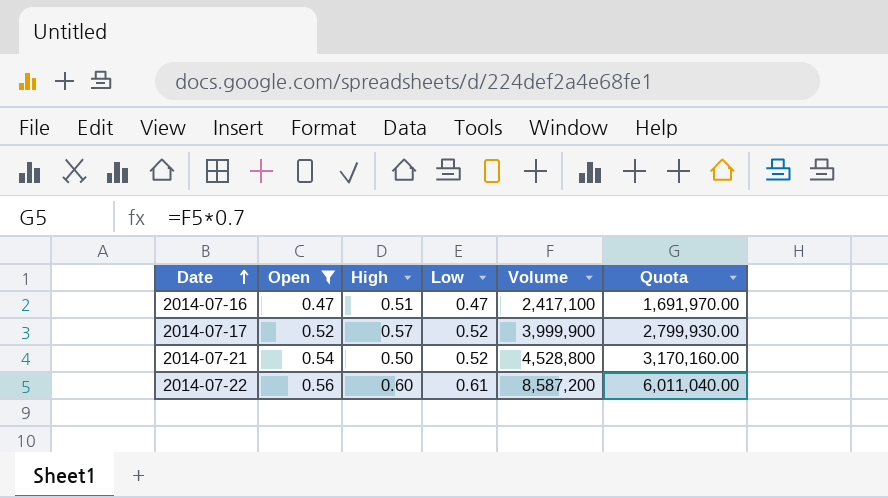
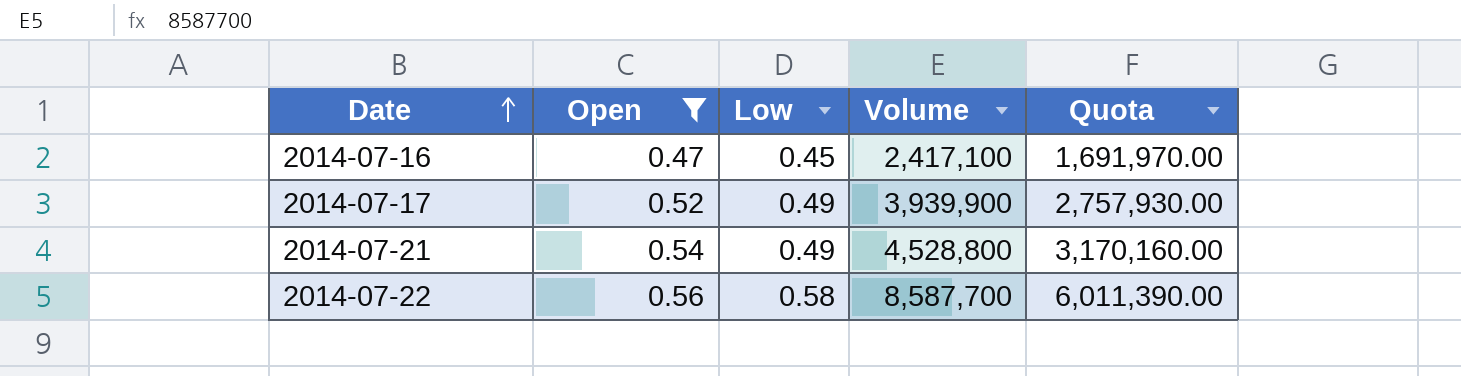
column High | position: 3 -> none
2014-07-16 | Low: 0.47 -> 0.45
2014-07-17 | Low: 0.52 -> 0.49
2014-07-17 | Volume: 3,999,900 -> 3,939,900
2014-07-17 | Quota: 2,799,930.00 -> 2,757,930.00
2014-07-21 | Low: 0.52 -> 0.49
2014-07-22 | Low: 0.61 -> 0.58
2014-07-22 | Volume: 8,587,200 -> 8,587,700
2014-07-22 | Quota: 6,011,040.00 -> 6,011,390.00

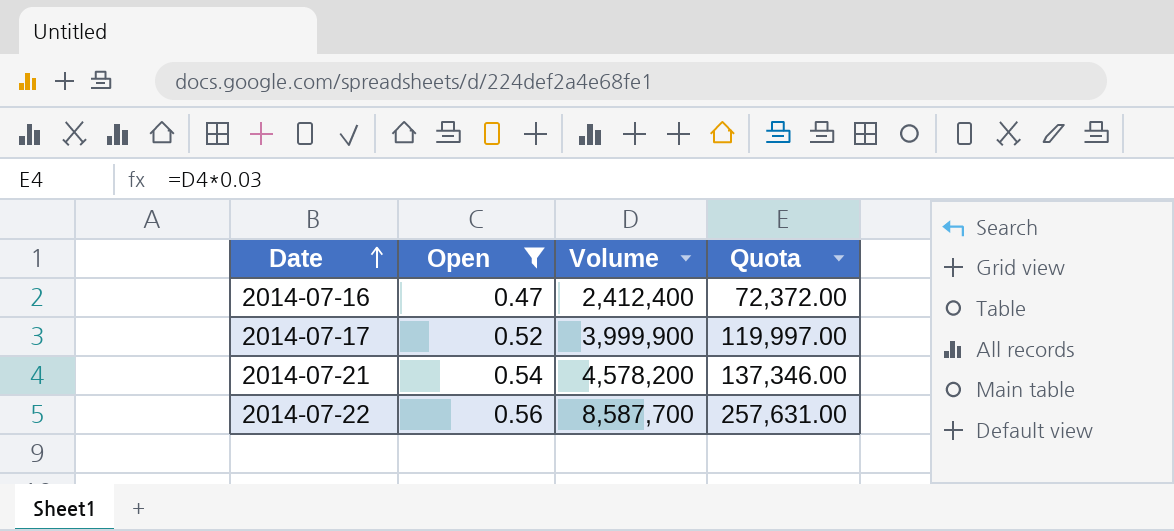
column Low | position: 3 -> none
column Quota | formula: [Volume] * 0.7 -> [Volume] * 0.03
2014-07-16 | Volume: 2,417,100 -> 2,412,400
2014-07-17 | Volume: 3,939,900 -> 3,999,900
2014-07-21 | Volume: 4,528,800 -> 4,578,200

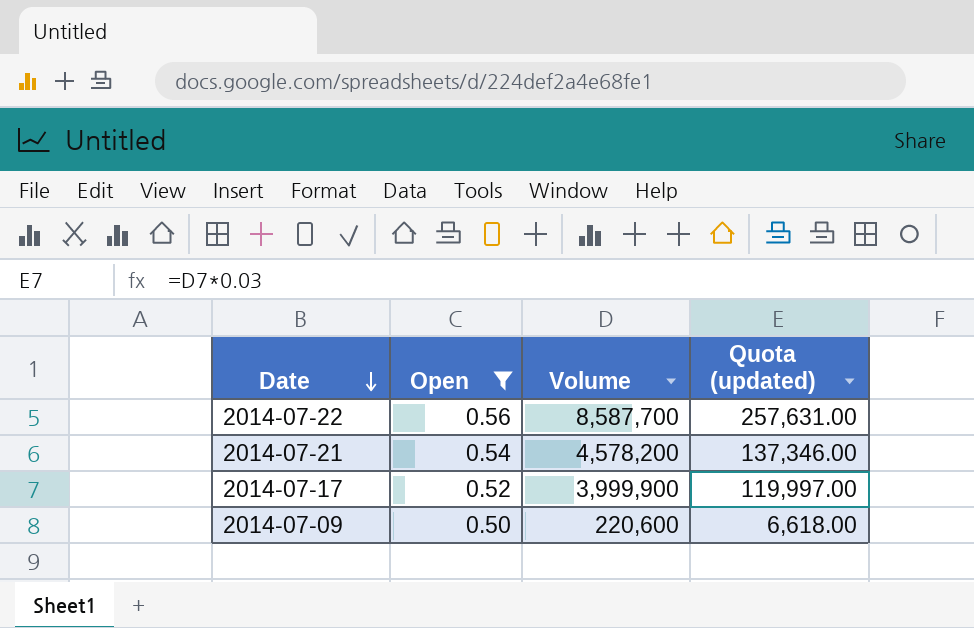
row order: Date ascending -> Date descending
column name: Quota -> Quota (updated)
row 2014-07-16: 0.47 | 2,412,400 | 72,372.00 -> none
row 2014-07-09: none -> 0.50 | 220,600 | 6,618.00

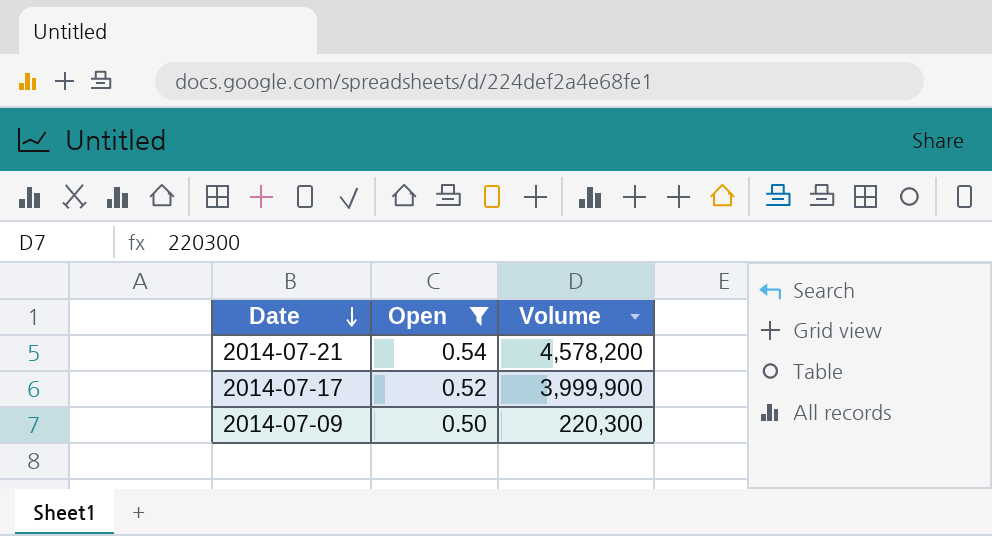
column Quota (updated) | formula: [Volume] * 0.03 -> none
row 2014-07-22: 0.56 | 8,587,700 | 257,631.00 -> none
2014-07-09 | Volume: 220,600 -> 220,300

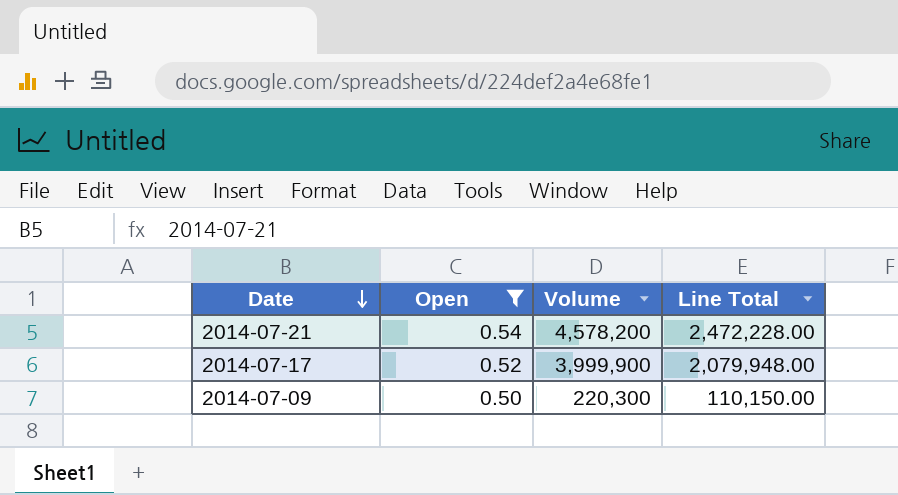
column Line Total | formula: none -> [Open] * [Volume]

